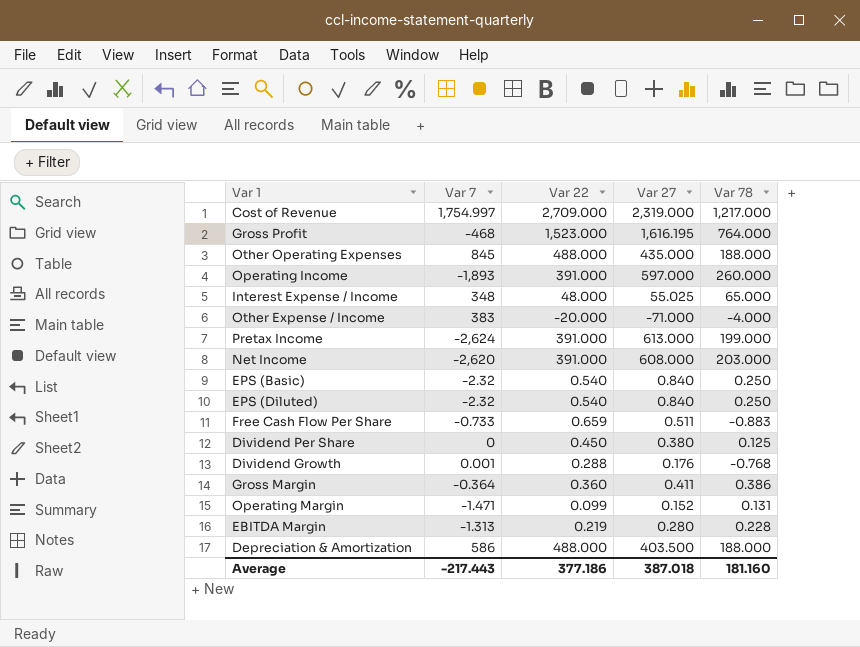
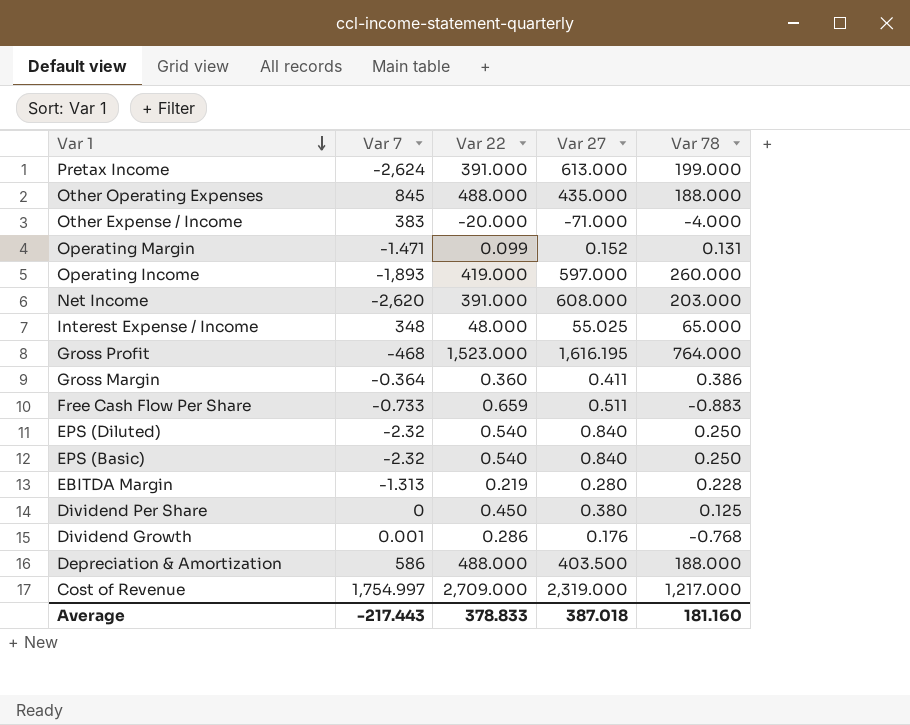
row order: none -> Var 1 descending
Operating Income | Var 22: 391.000 -> 419.000
Dividend Growth | Var 22: 0.288 -> 0.286
Average | Var 22: 377.186 -> 378.833

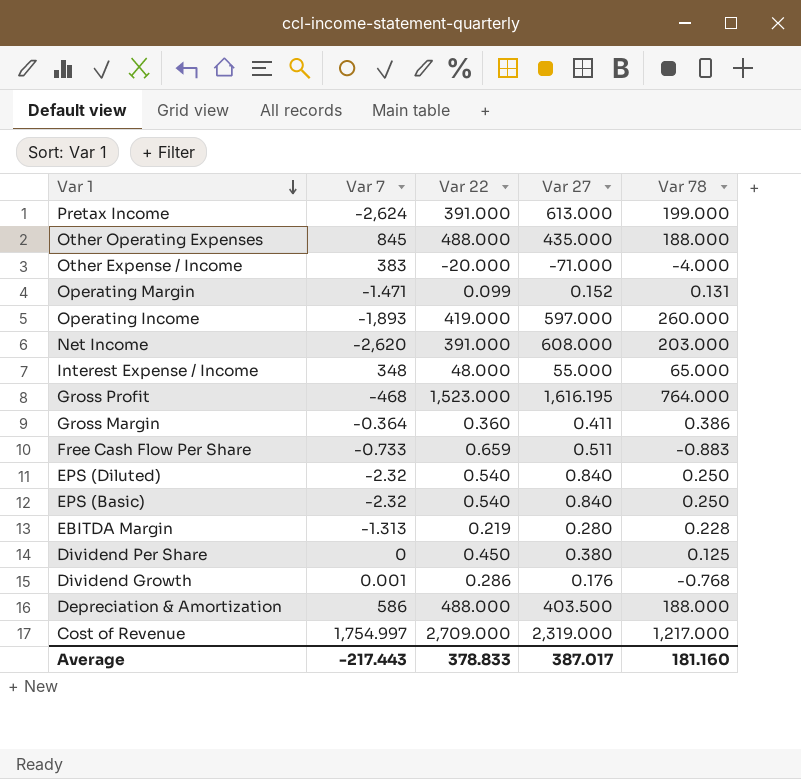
Interest Expense / Income | Var 27: 55.025 -> 55.000
Average | Var 27: 387.018 -> 387.017

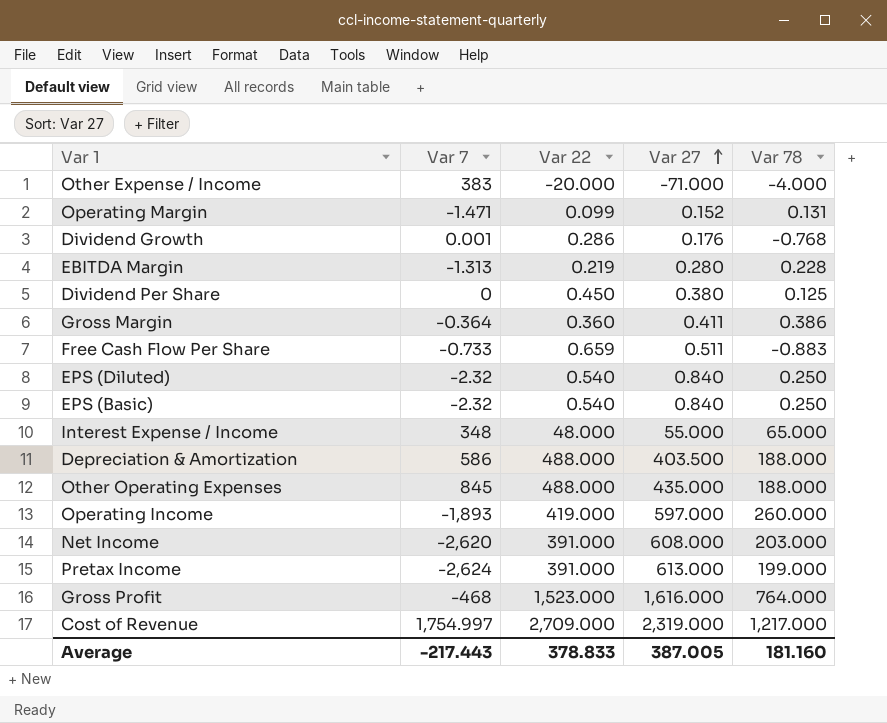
row order: Var 1 descending -> Var 27 ascending
Gross Profit | Var 27: 1,616.195 -> 1,616.000
Average | Var 27: 387.017 -> 387.005

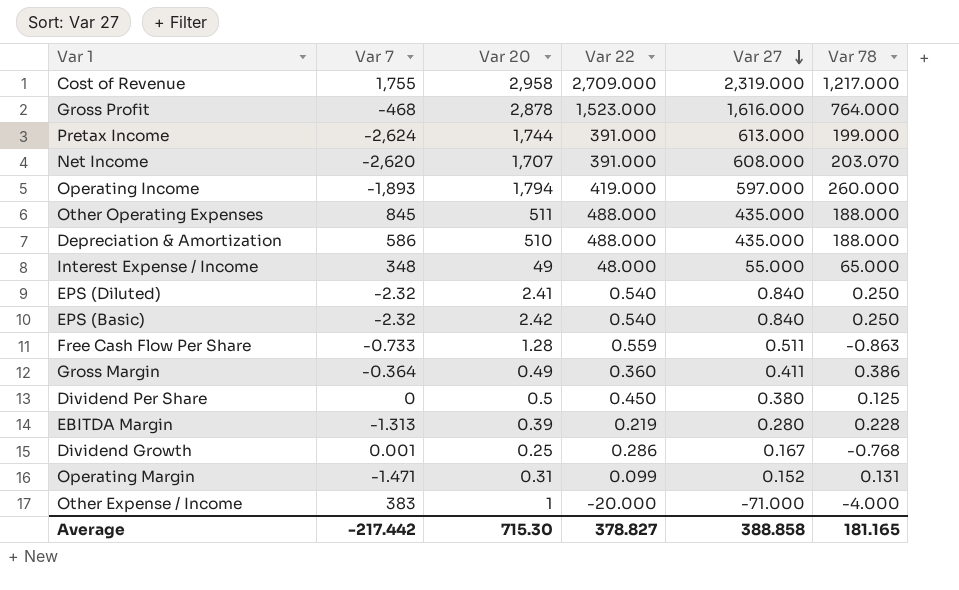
row order: Var 27 ascending -> Var 27 descending
column Var 20 | position: none -> 3
Cost of Revenue | Var 7: 1,754.997 -> 1,755
Net Income | Var 78: 203.000 -> 203.070
Depreciation & Amortization | Var 27: 403.500 -> 435.000
Free Cash Flow Per Share | Var 22: 0.659 -> 0.559
Free Cash Flow Per Share | Var 78: -0.883 -> -0.863
Dividend Growth | Var 27: 0.176 -> 0.167
Average | Var 7: -217.443 -> -217.442
Average | Var 22: 378.833 -> 378.827
Average | Var 27: 387.005 -> 388.858
Average | Var 78: 181.160 -> 181.165

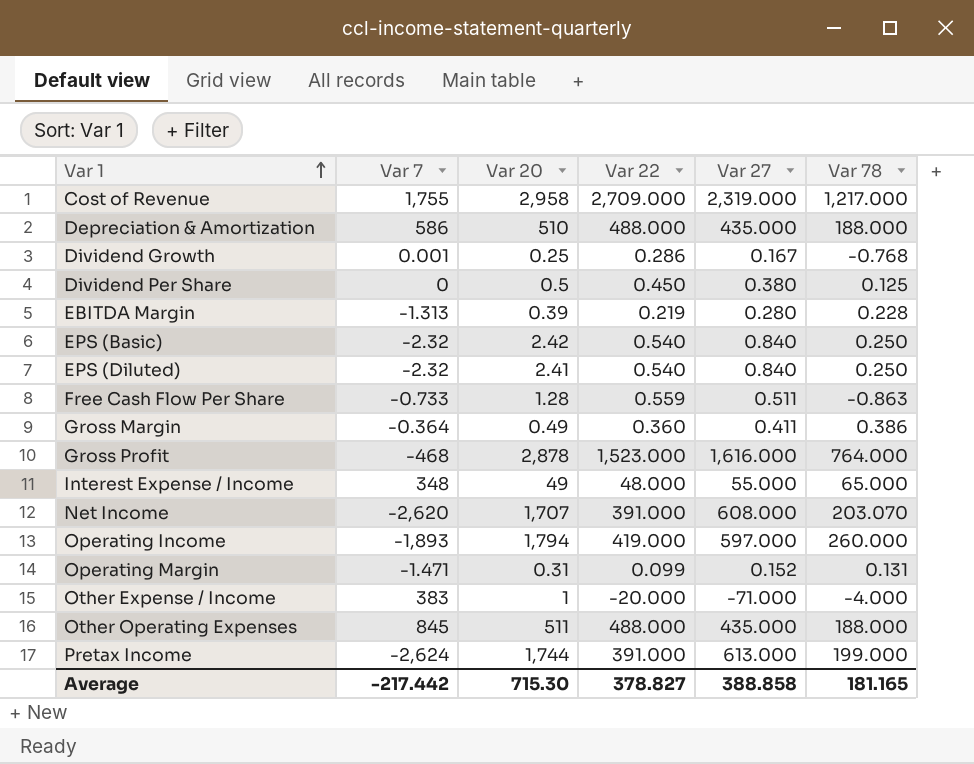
row order: Var 27 descending -> Var 1 ascending

